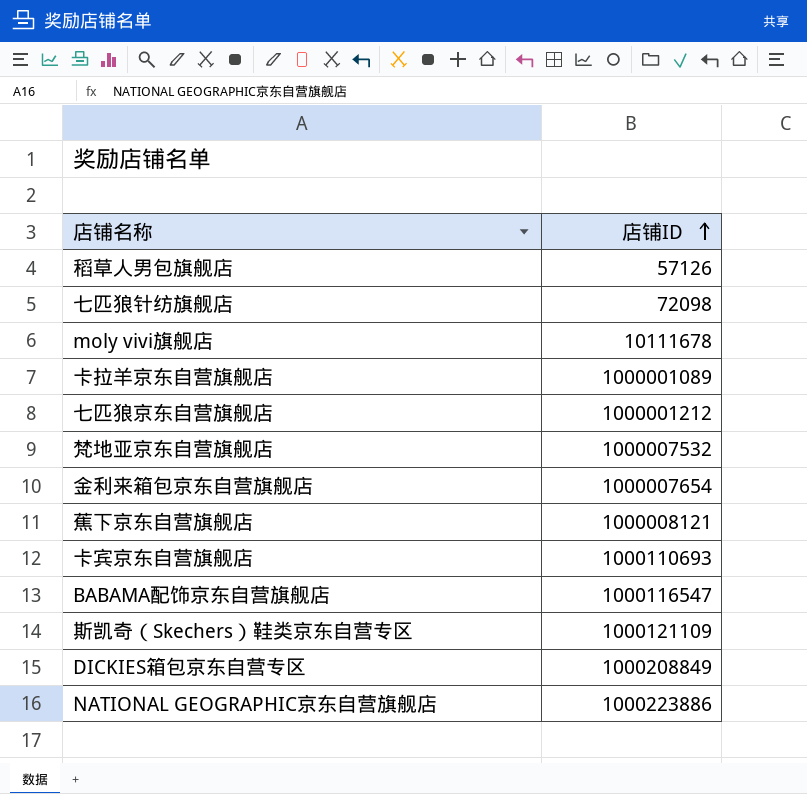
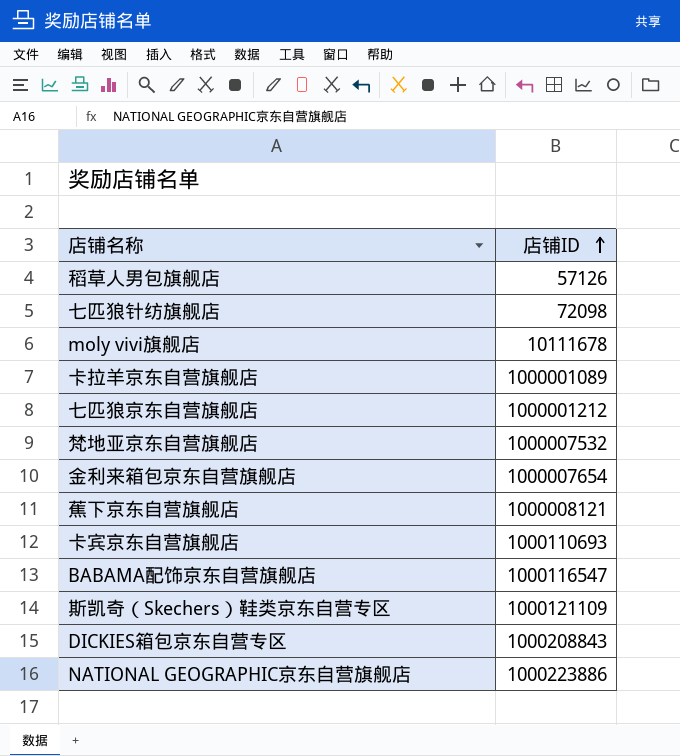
DICKIES箱包京东自营专区 | 店铺ID: 1000208849 -> 1000208843

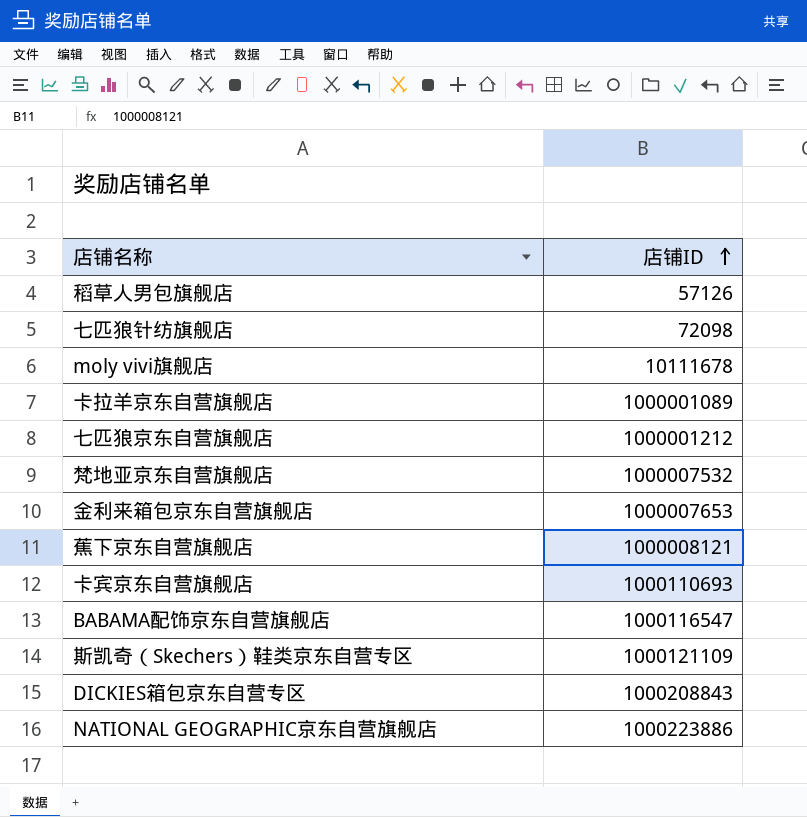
金利来箱包京东自营旗舰店 | 店铺ID: 1000007654 -> 1000007653

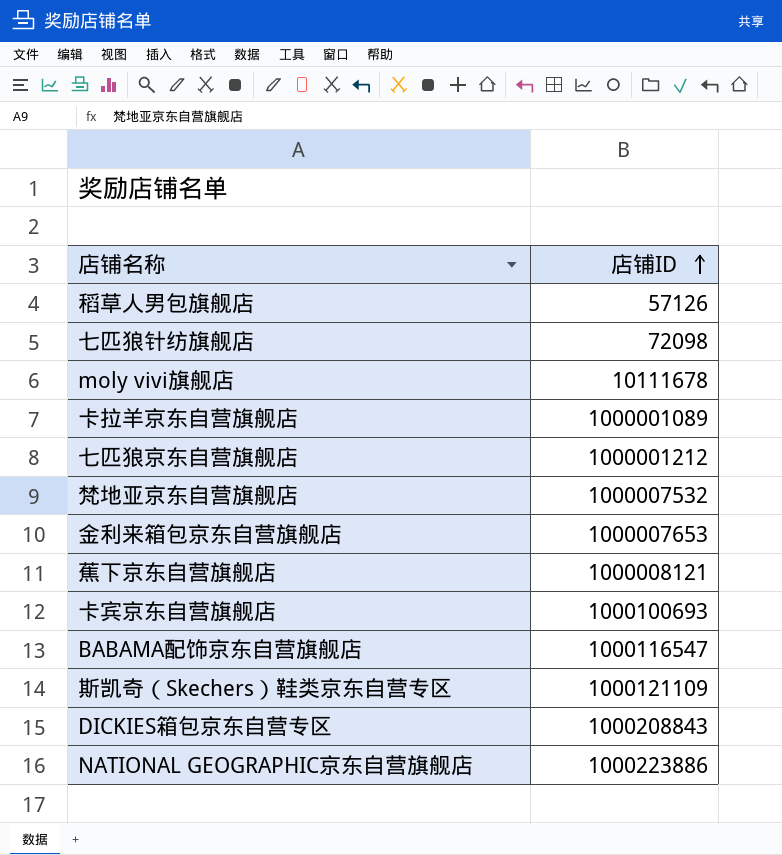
卡宾京东自营旗舰店 | 店铺ID: 1000110693 -> 1000100693

